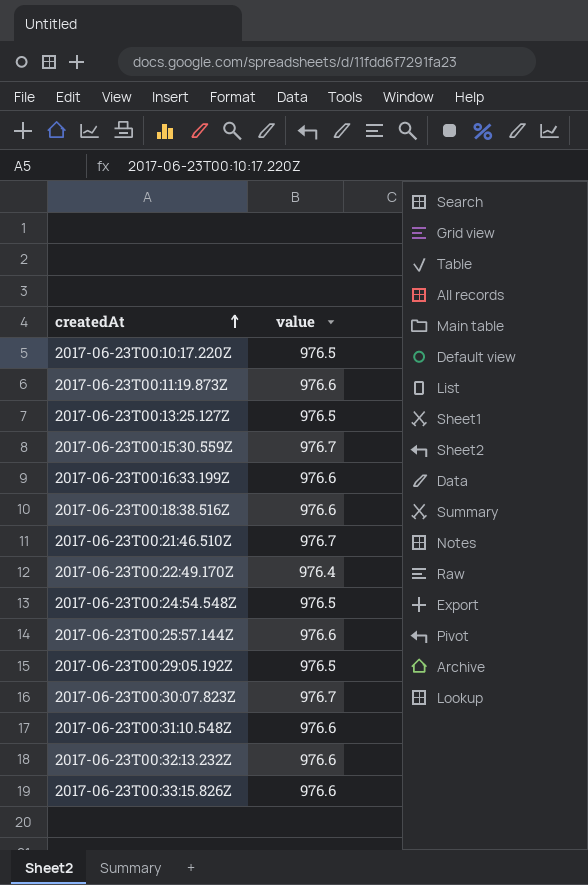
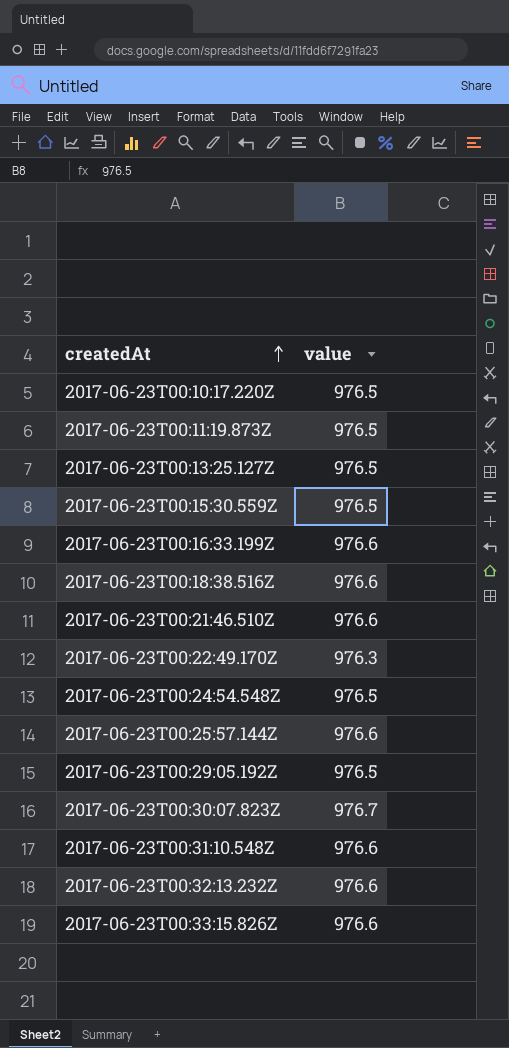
2017-06-23T00:11:19.873Z | value: 976.6 -> 976.5
2017-06-23T00:15:30.559Z | value: 976.7 -> 976.5
2017-06-23T00:21:46.510Z | value: 976.7 -> 976.6
2017-06-23T00:22:49.170Z | value: 976.4 -> 976.3

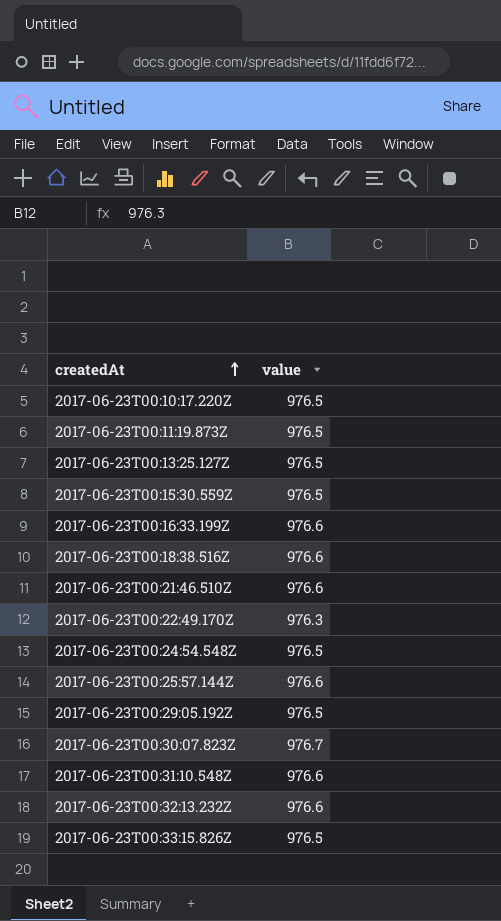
2017-06-23T00:33:15.826Z | value: 976.6 -> 976.5

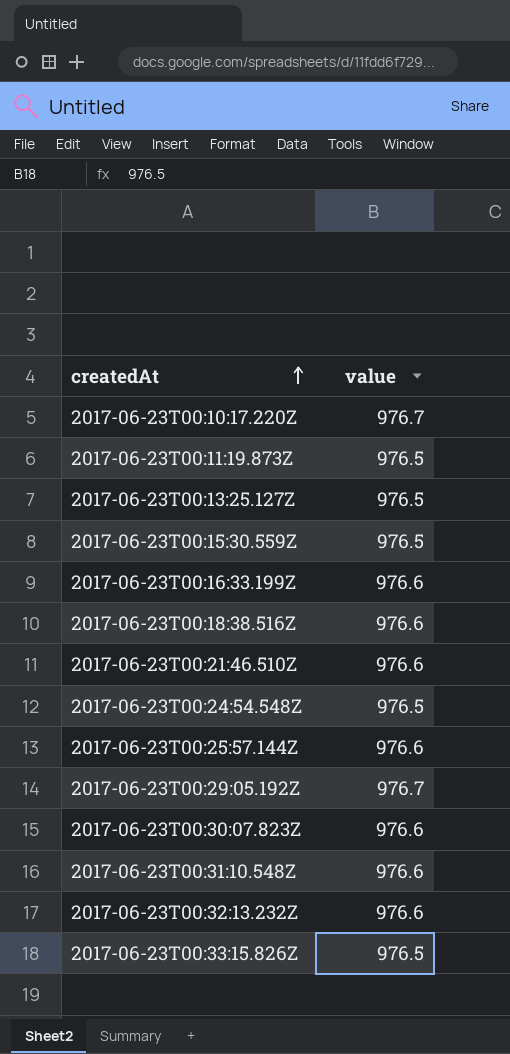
row 2017-06-23T00:22:49.170Z: 976.3 -> none
2017-06-23T00:10:17.220Z | value: 976.5 -> 976.7
2017-06-23T00:29:05.192Z | value: 976.5 -> 976.7
2017-06-23T00:30:07.823Z | value: 976.7 -> 976.6

